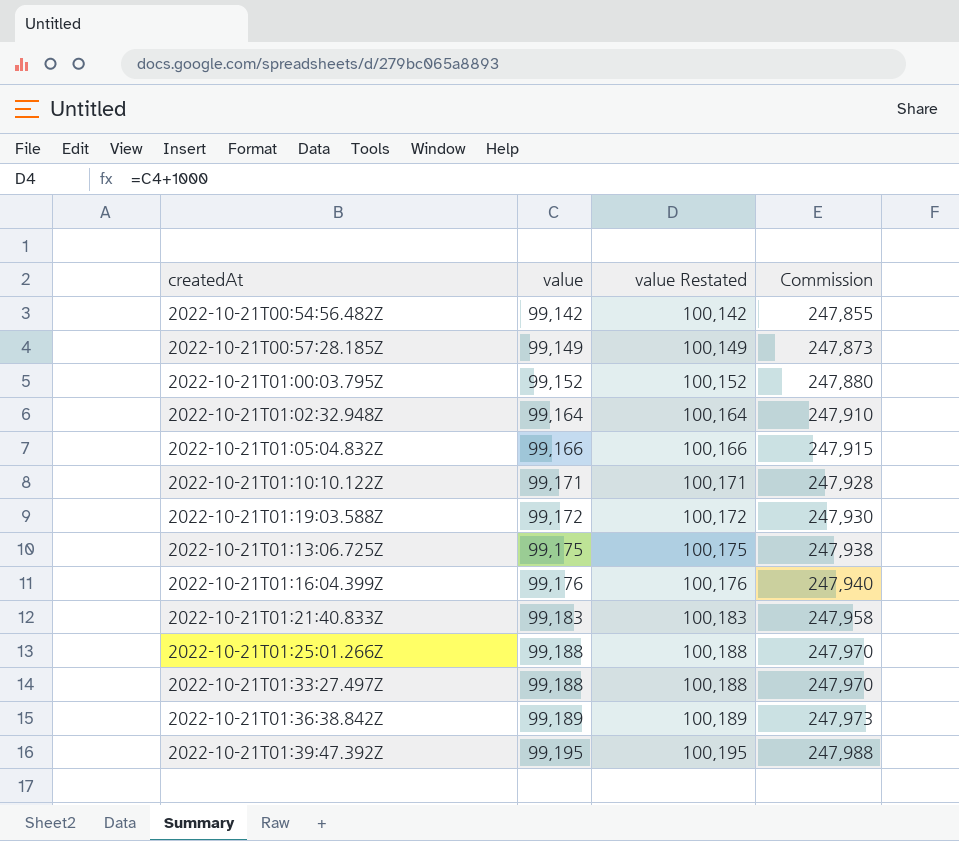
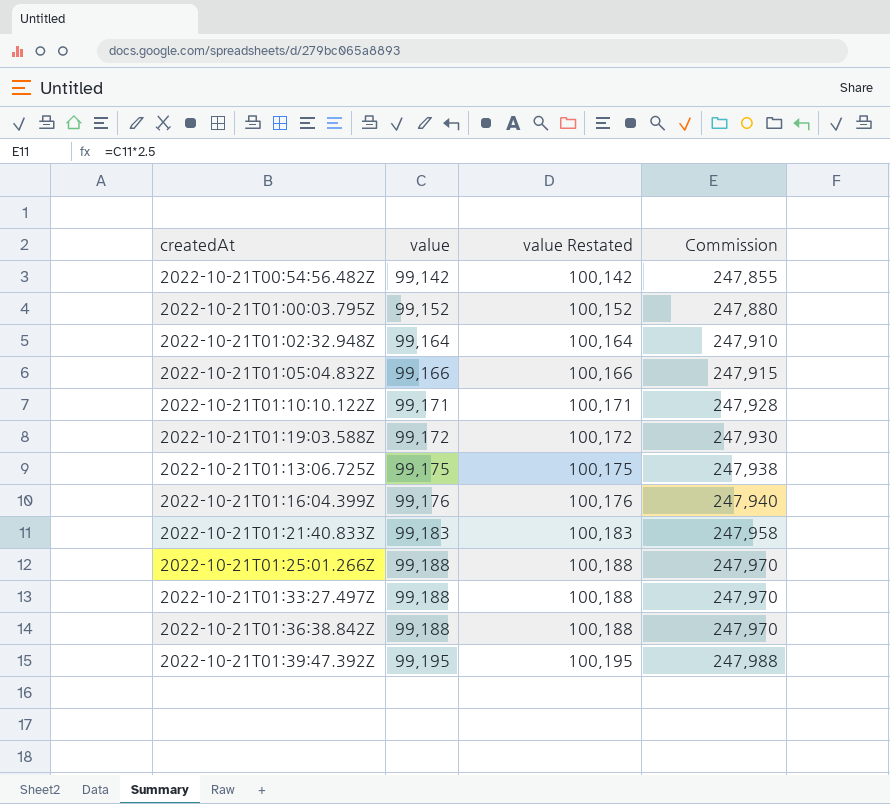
row 2022-10-21T00:57:28.185Z: 99,149 | 100,149 | 247,873 -> none
2022-10-21T01:36:38.842Z | value: 99,189 -> 99,188
2022-10-21T01:36:38.842Z | value Restated: 100,189 -> 100,188
2022-10-21T01:36:38.842Z | Commission: 247,973 -> 247,970

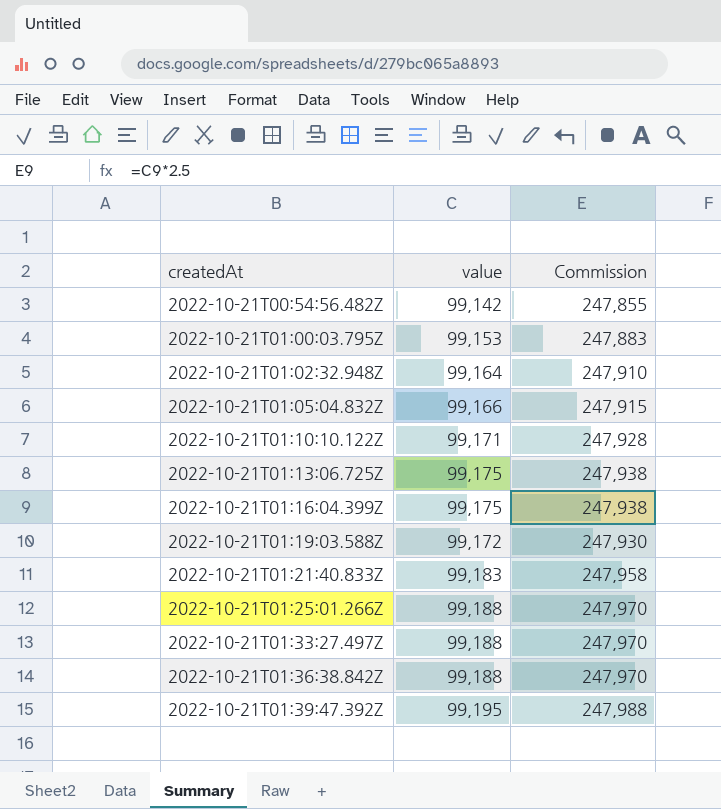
row order: value ascending -> createdAt ascending
column value Restated | formula: [value] + 1000 -> none
2022-10-21T01:00:03.795Z | value: 99,152 -> 99,153
2022-10-21T01:00:03.795Z | Commission: 247,880 -> 247,883
2022-10-21T01:16:04.399Z | value: 99,176 -> 99,175
2022-10-21T01:16:04.399Z | Commission: 247,940 -> 247,938

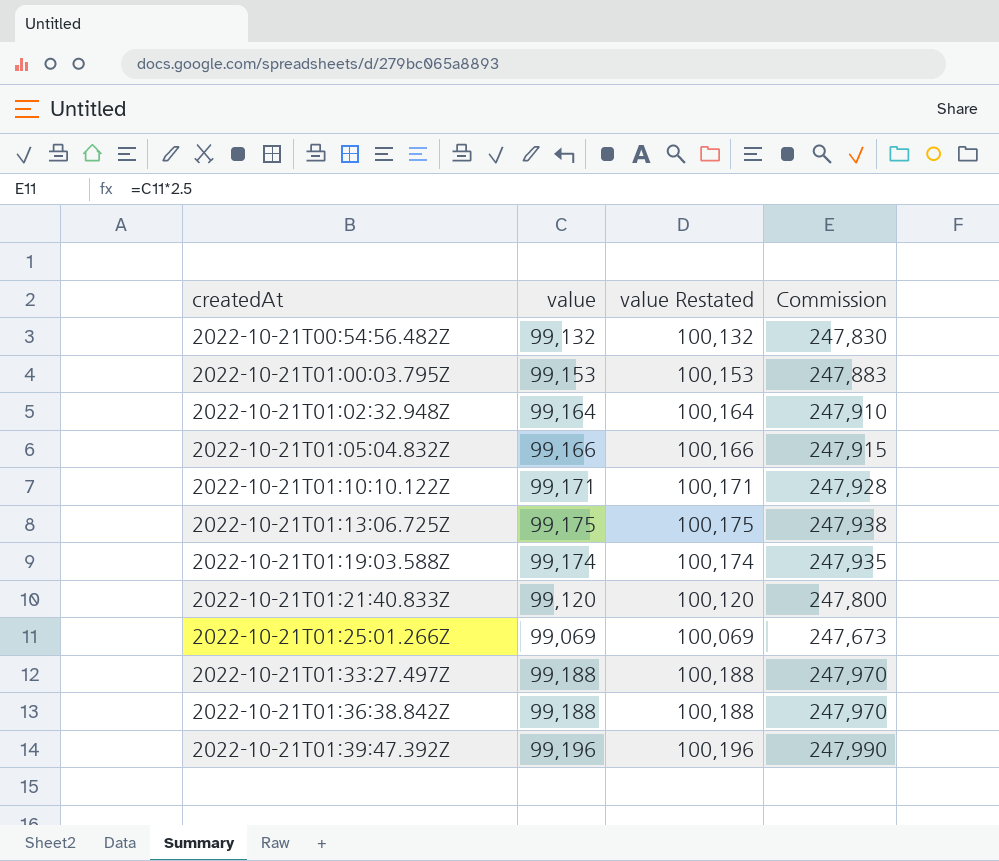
column value Restated | formula: none -> [value] + 1000
row 2022-10-21T01:16:04.399Z: 99,175 | 247,938 -> none
2022-10-21T00:54:56.482Z | value: 99,142 -> 99,132
2022-10-21T00:54:56.482Z | Commission: 247,855 -> 247,830
2022-10-21T01:19:03.588Z | value: 99,172 -> 99,174
2022-10-21T01:19:03.588Z | Commission: 247,930 -> 247,935
2022-10-21T01:21:40.833Z | value: 99,183 -> 99,120
2022-10-21T01:21:40.833Z | Commission: 247,958 -> 247,800
2022-10-21T01:25:01.266Z | value: 99,188 -> 99,069
2022-10-21T01:25:01.266Z | Commission: 247,970 -> 247,673
2022-10-21T01:39:47.392Z | value: 99,195 -> 99,196
2022-10-21T01:39:47.392Z | Commission: 247,988 -> 247,990

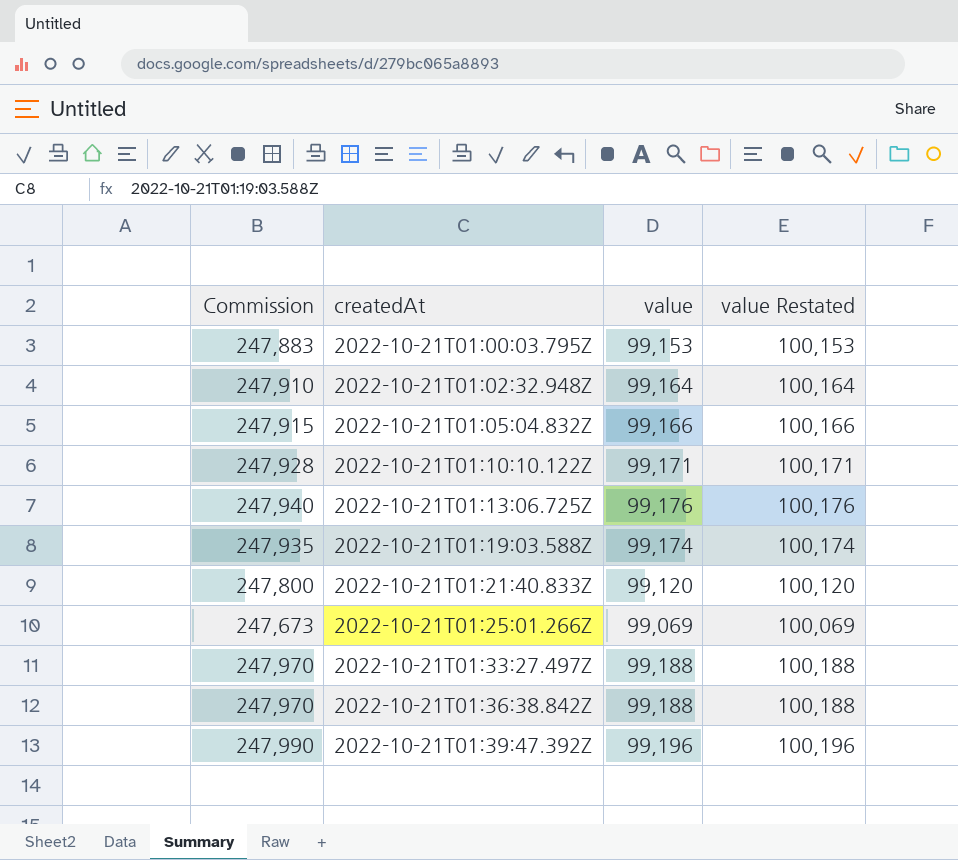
column Commission | position: 4 -> 1
row 2022-10-21T00:54:56.482Z: 99,132 | 100,132 | 247,830 -> none
2022-10-21T01:13:06.725Z | Commission: 247,938 -> 247,940
2022-10-21T01:13:06.725Z | value: 99,175 -> 99,176
2022-10-21T01:13:06.725Z | value Restated: 100,175 -> 100,176

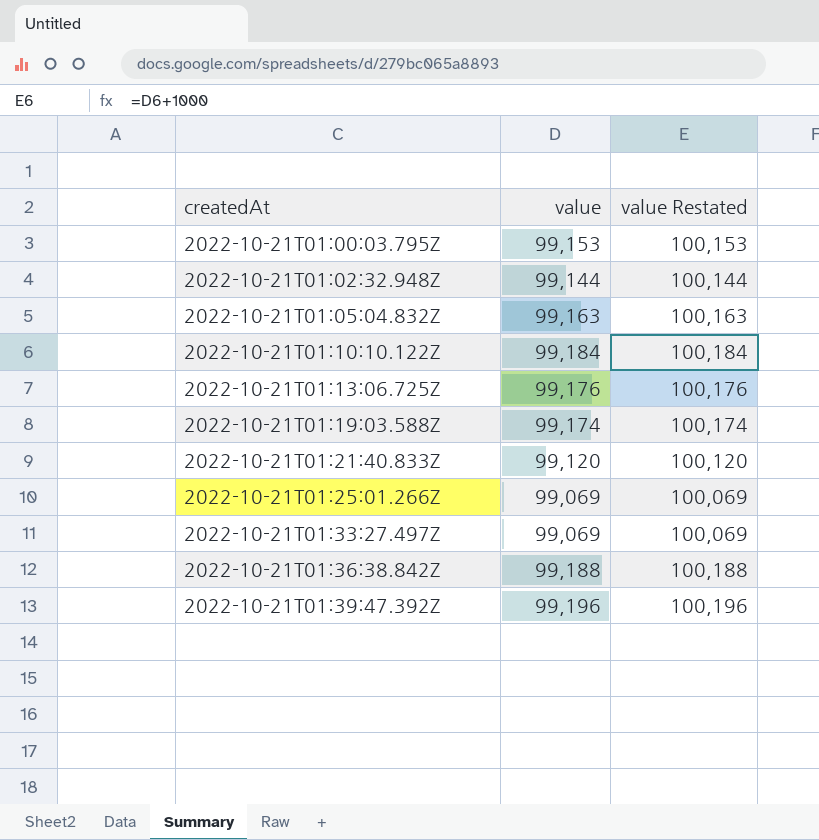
column Commission | formula: [value] * 2.5 -> none
2022-10-21T01:02:32.948Z | value: 99,164 -> 99,144
2022-10-21T01:02:32.948Z | value Restated: 100,164 -> 100,144
2022-10-21T01:05:04.832Z | value: 99,166 -> 99,163
2022-10-21T01:05:04.832Z | value Restated: 100,166 -> 100,163
2022-10-21T01:10:10.122Z | value: 99,171 -> 99,184
2022-10-21T01:10:10.122Z | value Restated: 100,171 -> 100,184
2022-10-21T01:33:27.497Z | value: 99,188 -> 99,069
2022-10-21T01:33:27.497Z | value Restated: 100,188 -> 100,069

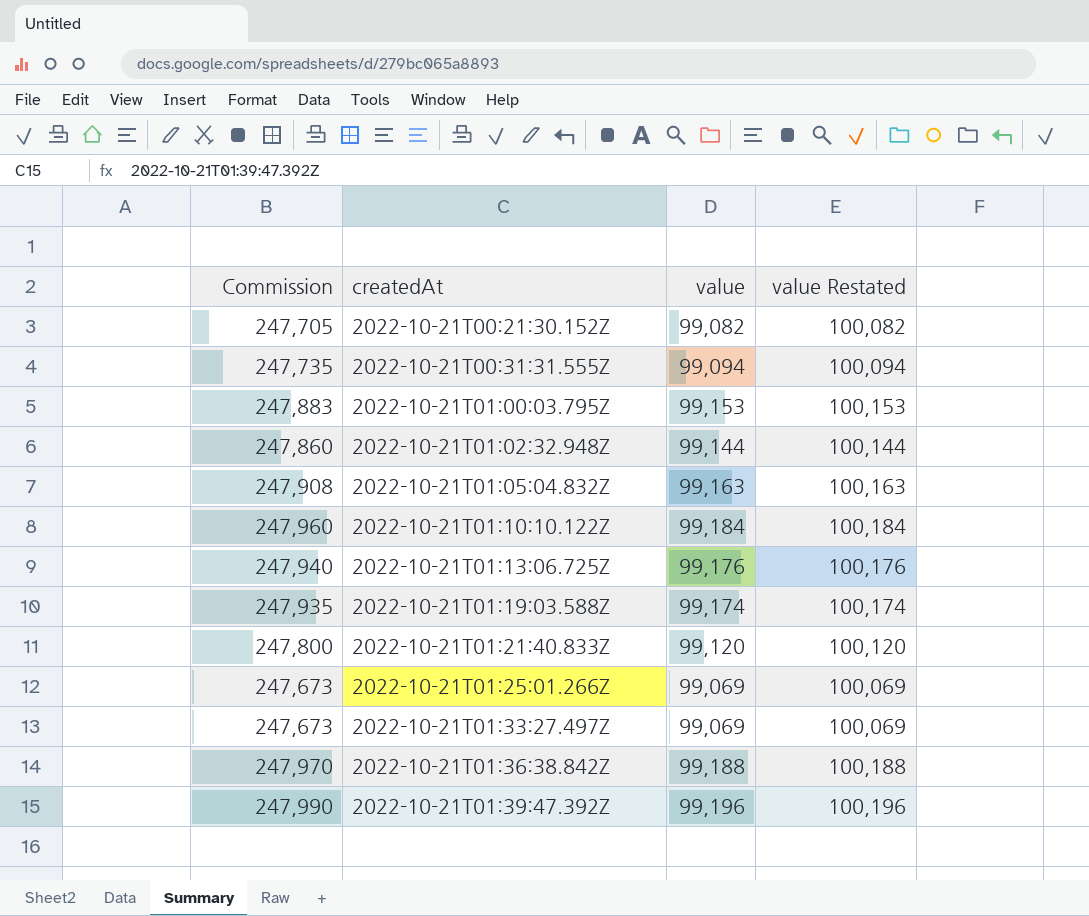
column Commission | formula: none -> [value] * 2.5
row 2022-10-21T00:21:30.152Z: none -> 247,705 | 99,082 | 100,082
row 2022-10-21T00:31:31.555Z: none -> 247,735 | 99,094 | 100,094

